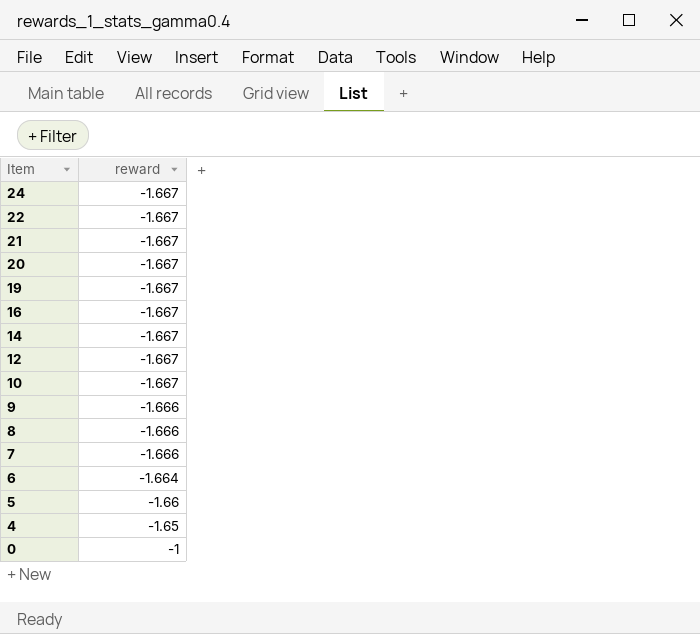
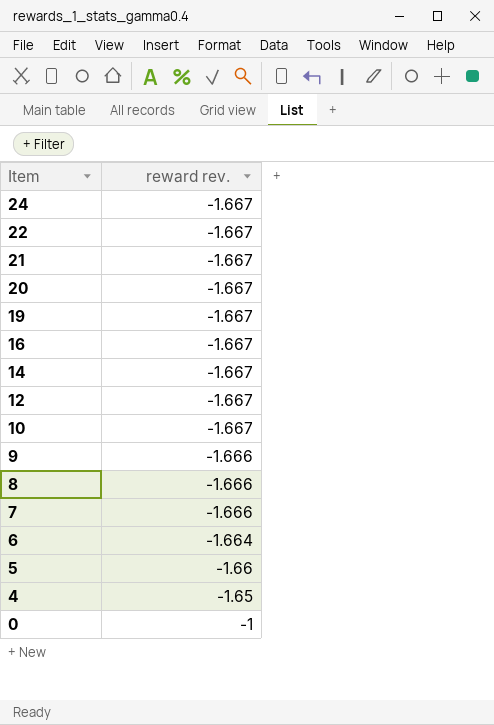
column name: reward -> reward rev.

